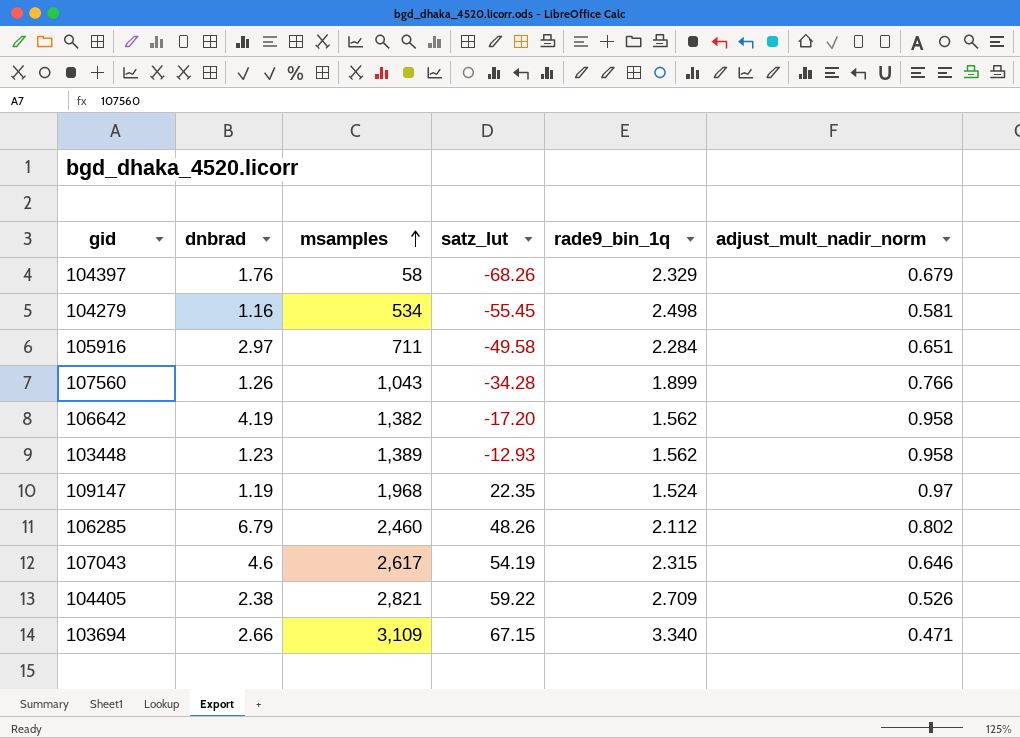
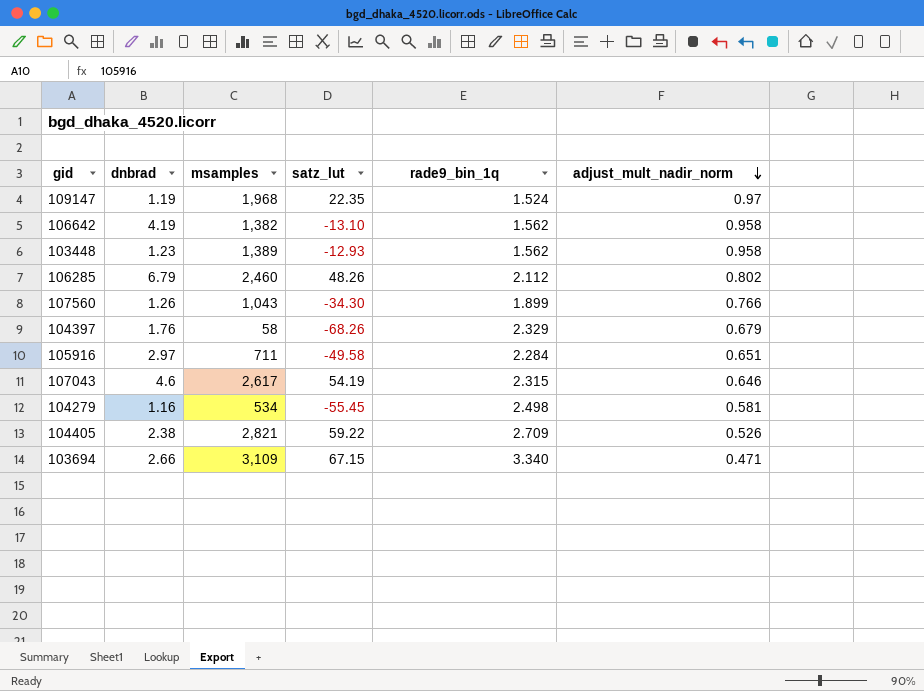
row order: msamples ascending -> adjust_mult_nadir_norm descending
106642 | satz_lut: -17.20 -> -13.10
107560 | satz_lut: -34.28 -> -34.30

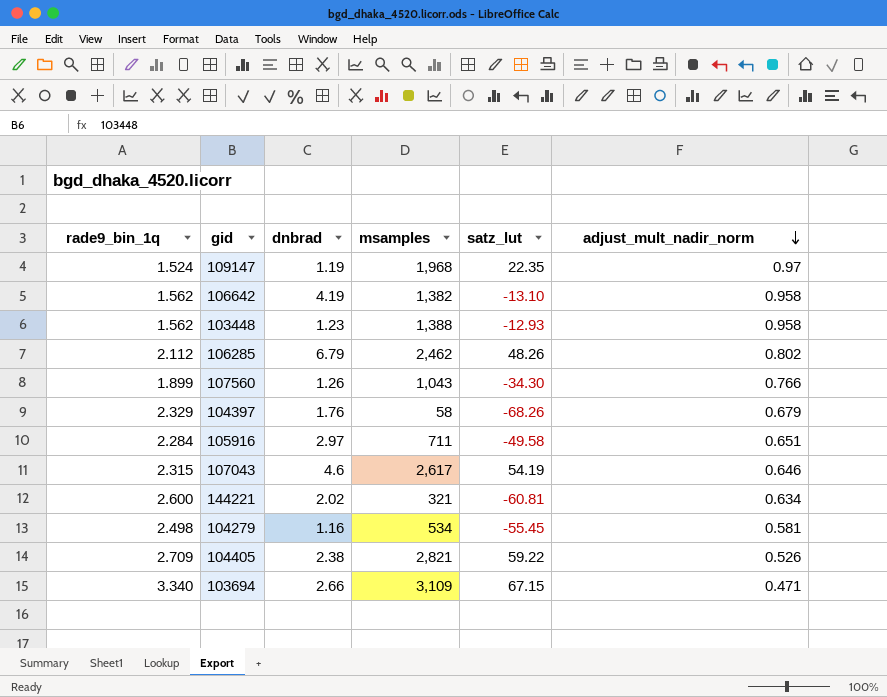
column rade9_bin_1q | position: 5 -> 1
103448 | msamples: 1,389 -> 1,388
106285 | msamples: 2,460 -> 2,462
row 144221: none -> 2.600 | 2.02 | 321 | -60.81 | 0.634

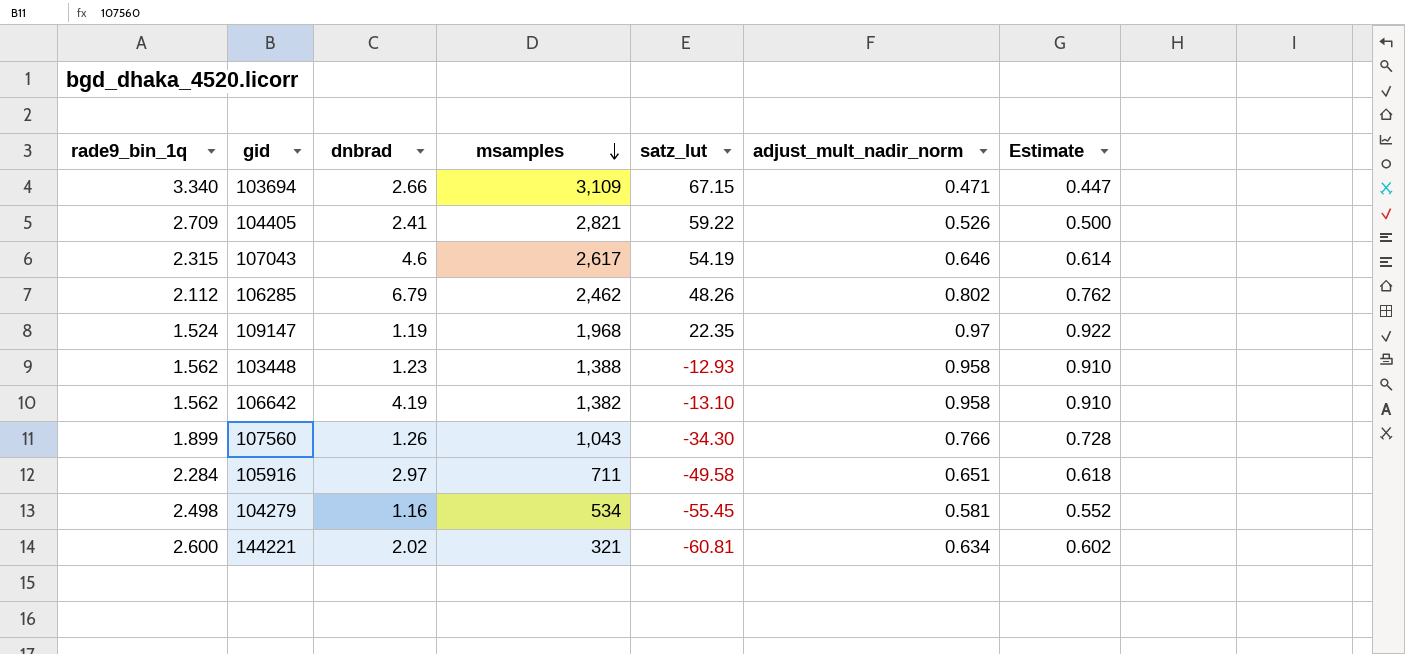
row order: adjust_mult_nadir_norm descending -> msamples descending
column Estimate | formula: none -> [adjust_mult_nadir_norm] * 0.95
row 104397: 2.329 | 1.76 | 58 | -68.26 | 0.679 -> none
104405 | dnbrad: 2.38 -> 2.41

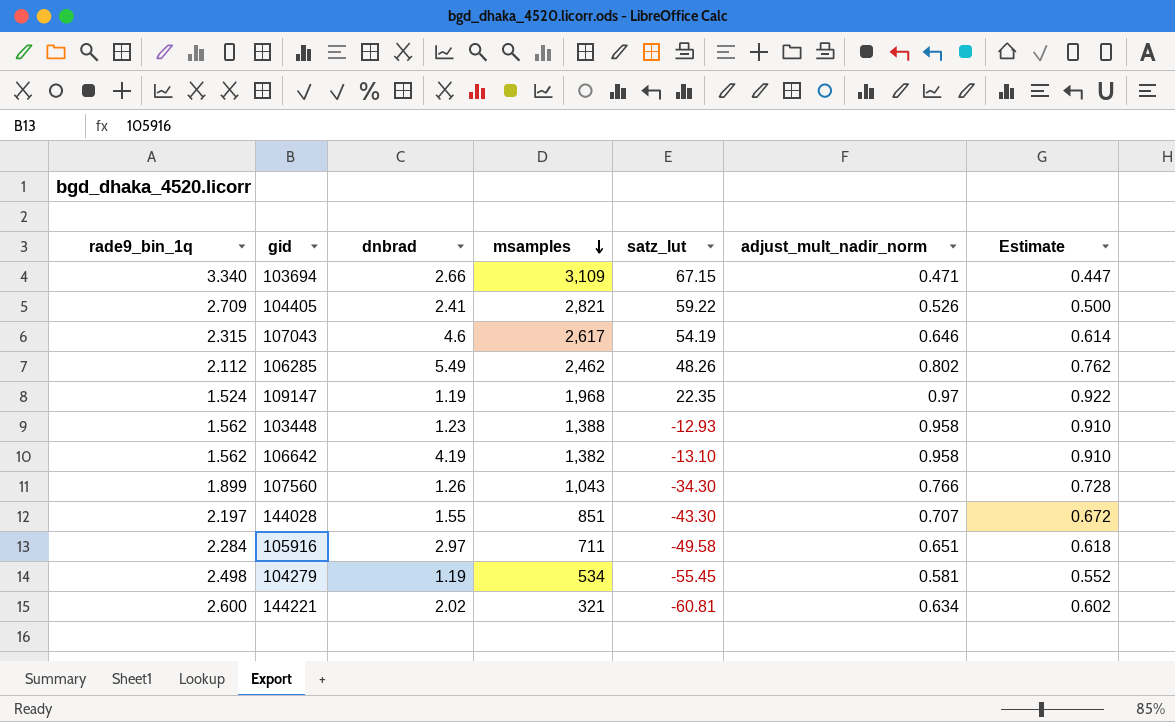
106285 | dnbrad: 6.79 -> 5.49
row 144028: none -> 2.197 | 1.55 | 851 | -43.30 | 0.707 | 0.672
104279 | dnbrad: 1.16 -> 1.19

